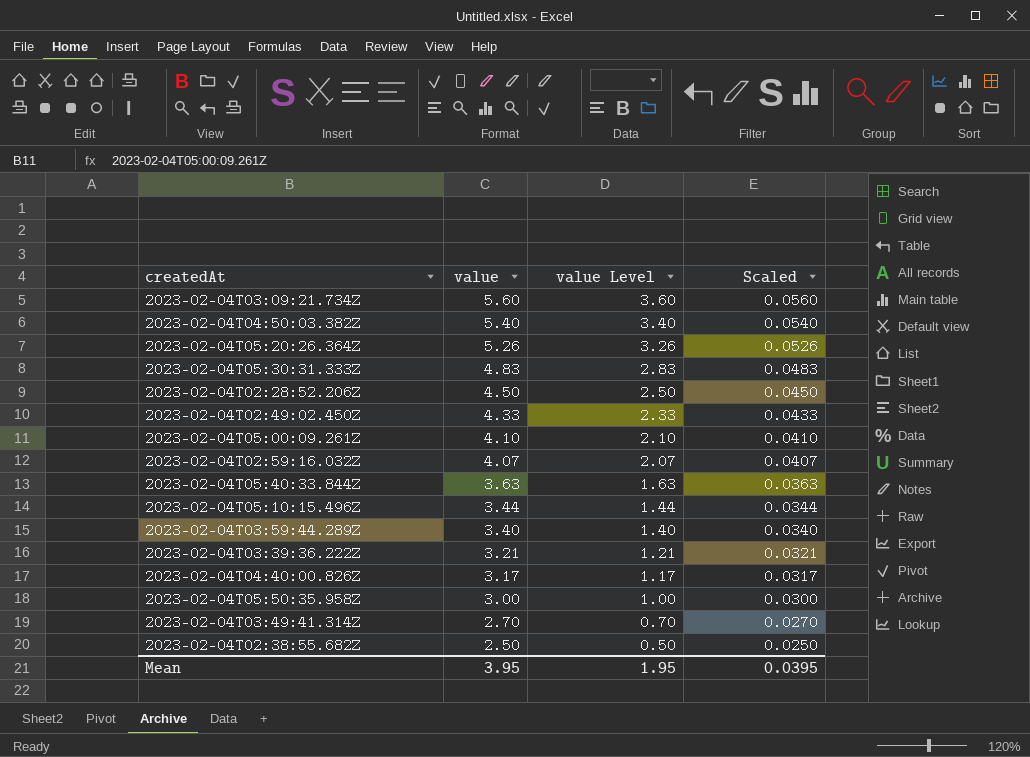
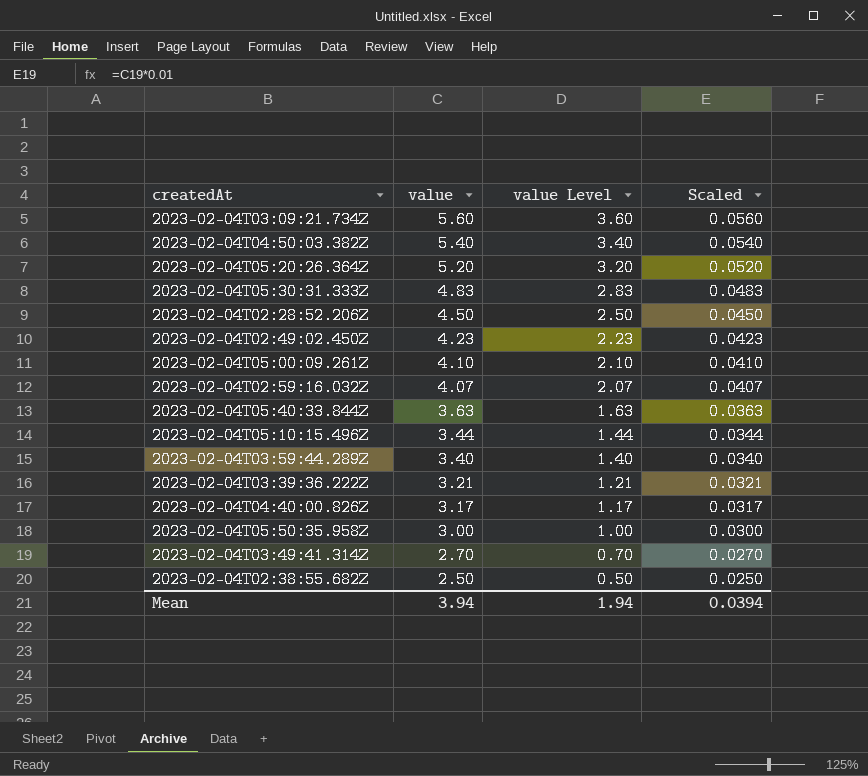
2023-02-04T05:20:26.364Z | value: 5.26 -> 5.20
2023-02-04T05:20:26.364Z | value Level: 3.26 -> 3.20
2023-02-04T05:20:26.364Z | Scaled: 0.0526 -> 0.0520
2023-02-04T02:49:02.450Z | value: 4.33 -> 4.23
2023-02-04T02:49:02.450Z | value Level: 2.33 -> 2.23
2023-02-04T02:49:02.450Z | Scaled: 0.0433 -> 0.0423
Mean | value: 3.95 -> 3.94
Mean | value Level: 1.95 -> 1.94
Mean | Scaled: 0.0395 -> 0.0394

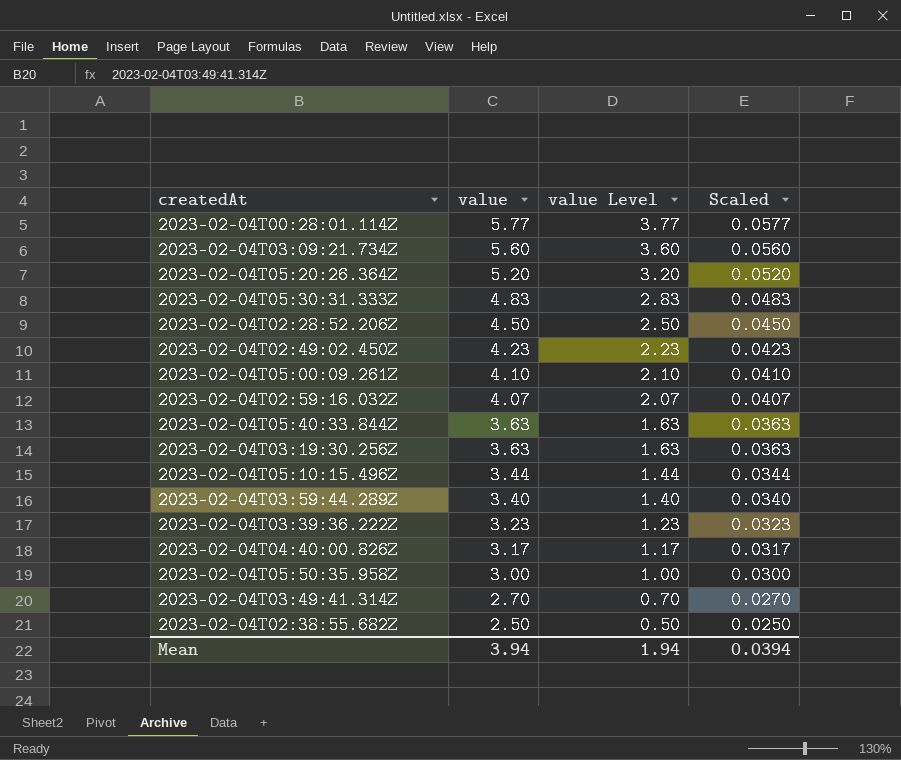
row 2023-02-04T04:50:03.382Z: 5.40 | 3.40 | 0.0540 -> none
row 2023-02-04T00:28:01.114Z: none -> 5.77 | 3.77 | 0.0577
row 2023-02-04T03:19:30.256Z: none -> 3.63 | 1.63 | 0.0363
2023-02-04T03:39:36.222Z | value: 3.21 -> 3.23
2023-02-04T03:39:36.222Z | value Level: 1.21 -> 1.23
2023-02-04T03:39:36.222Z | Scaled: 0.0321 -> 0.0323

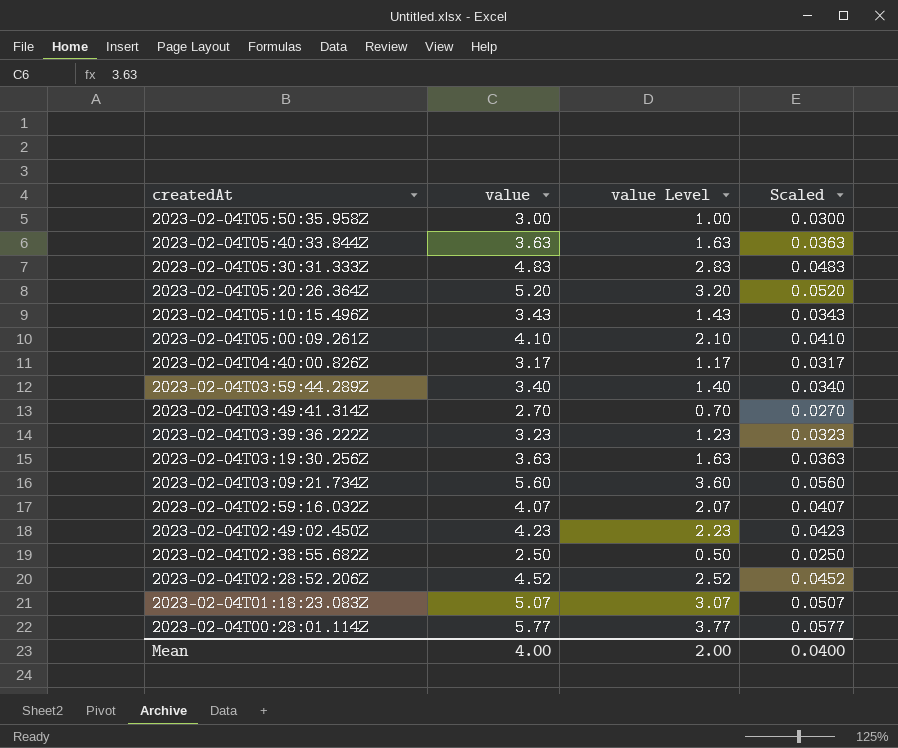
row order: value descending -> createdAt descending
2023-02-04T05:10:15.496Z | value: 3.44 -> 3.43
2023-02-04T05:10:15.496Z | value Level: 1.44 -> 1.43
2023-02-04T05:10:15.496Z | Scaled: 0.0344 -> 0.0343
2023-02-04T02:28:52.206Z | value: 4.50 -> 4.52
2023-02-04T02:28:52.206Z | value Level: 2.50 -> 2.52
2023-02-04T02:28:52.206Z | Scaled: 0.0450 -> 0.0452
row 2023-02-04T01:18:23.083Z: none -> 5.07 | 3.07 | 0.0507
Mean | value: 3.94 -> 4.00
Mean | value Level: 1.94 -> 2.00
Mean | Scaled: 0.0394 -> 0.0400

